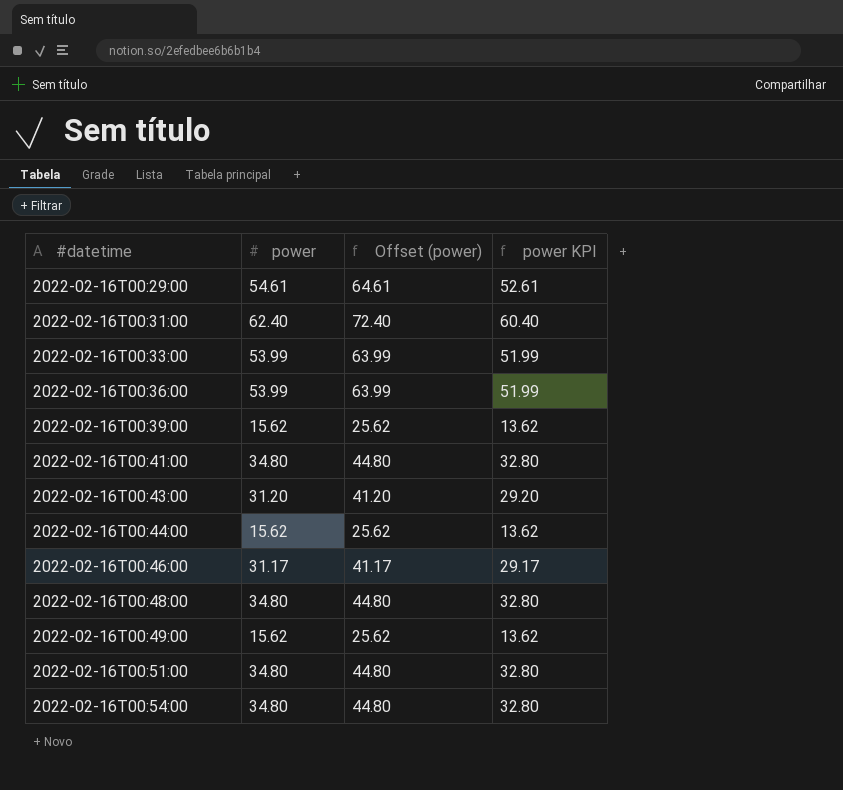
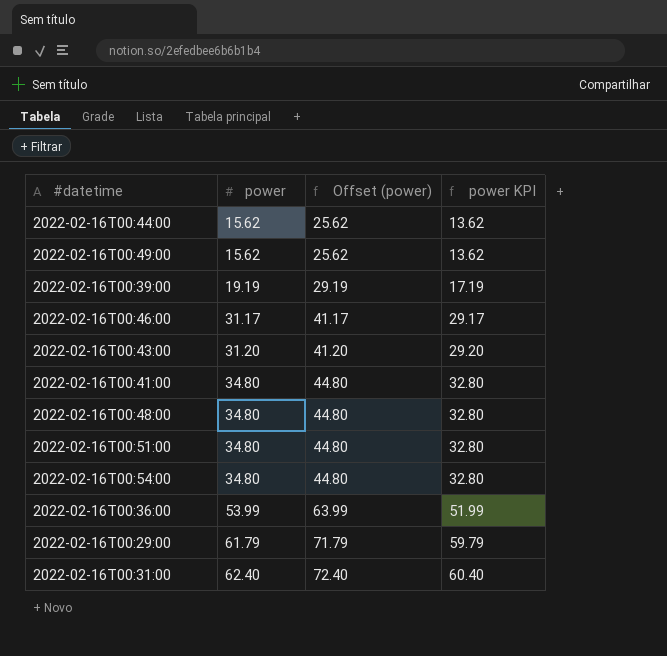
row order: #datetime ascending -> power ascending
row 2022-02-16T00:33:00: 53.99 | 63.99 | 51.99 -> none
2022-02-16T00:39:00 | power: 15.62 -> 19.19
2022-02-16T00:39:00 | Offset (power): 25.62 -> 29.19
2022-02-16T00:39:00 | power KPI: 13.62 -> 17.19
2022-02-16T00:29:00 | power: 54.61 -> 61.79
2022-02-16T00:29:00 | Offset (power): 64.61 -> 71.79
2022-02-16T00:29:00 | power KPI: 52.61 -> 59.79

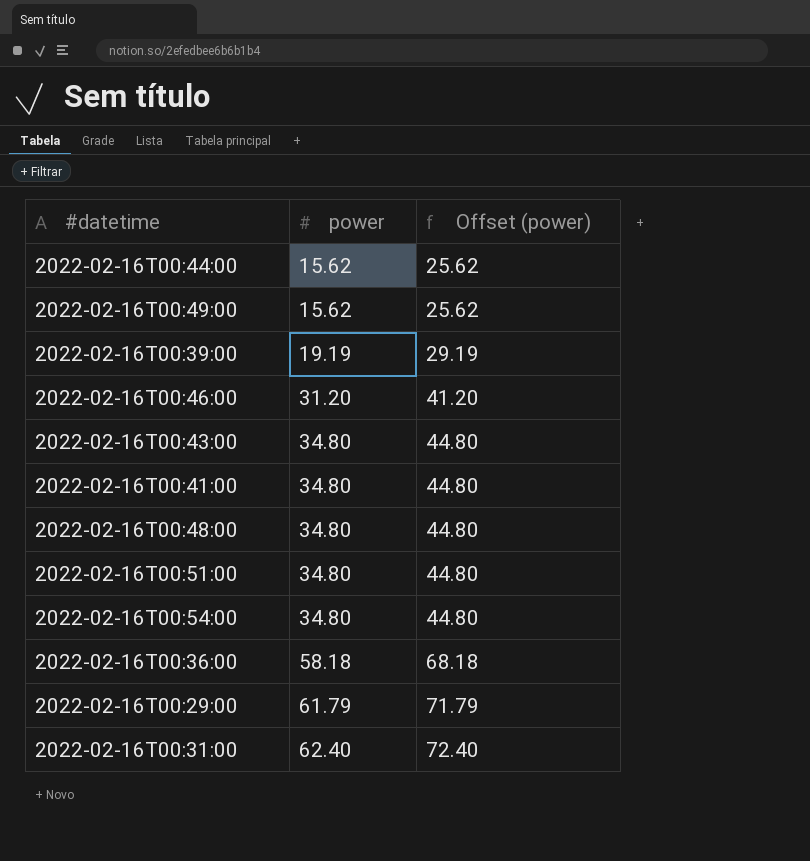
column power KPI | formula: [power] - 2 -> none
2022-02-16T00:46:00 | power: 31.17 -> 31.20
2022-02-16T00:46:00 | Offset (power): 41.17 -> 41.20
2022-02-16T00:43:00 | power: 31.20 -> 34.80
2022-02-16T00:43:00 | Offset (power): 41.20 -> 44.80
2022-02-16T00:36:00 | power: 53.99 -> 58.18
2022-02-16T00:36:00 | Offset (power): 63.99 -> 68.18

